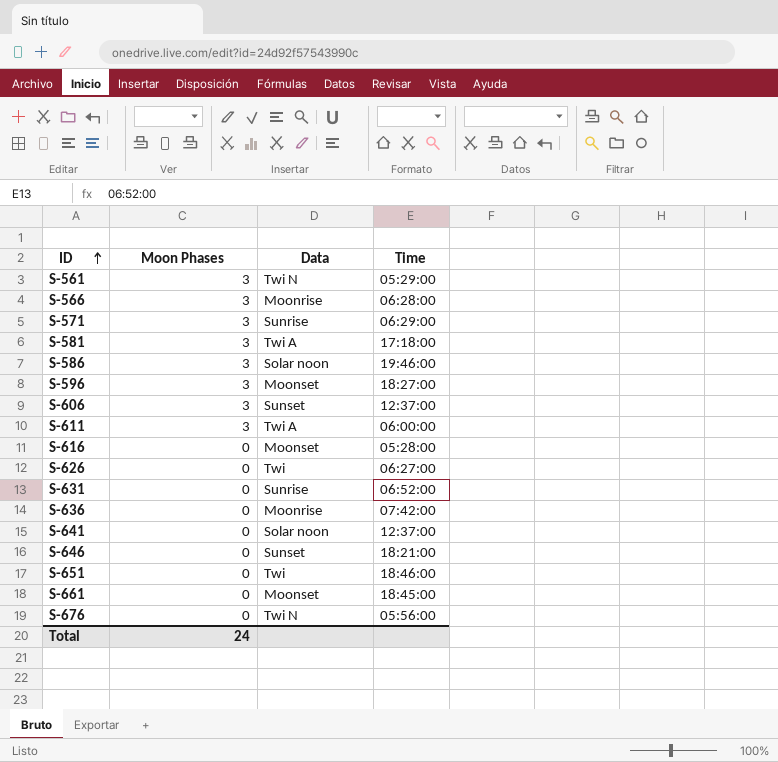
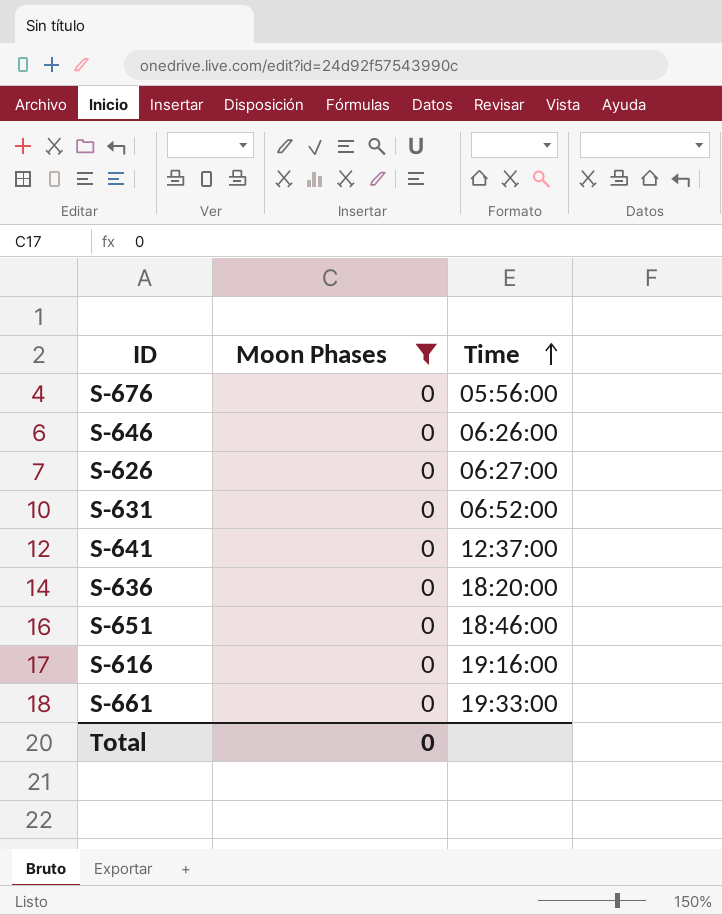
filter: none -> Moon Phases = 0
row order: ID ascending -> Time ascending
column Data | position: 3 -> none
S-646 | Time: 18:21:00 -> 06:26:00
S-636 | Time: 07:42:00 -> 18:20:00
S-616 | Time: 05:28:00 -> 19:16:00
S-661 | Time: 18:45:00 -> 19:33:00
Total | Moon Phases: 24 -> 0

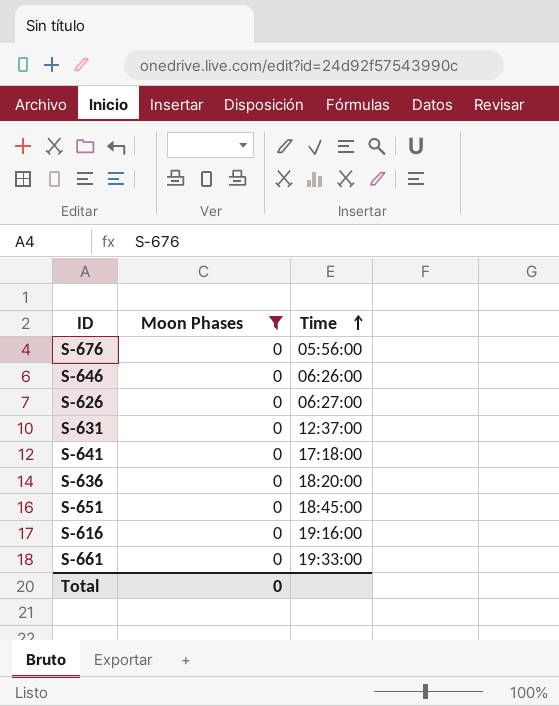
S-631 | Time: 06:52:00 -> 12:37:00
S-641 | Time: 12:37:00 -> 17:18:00
S-651 | Time: 18:46:00 -> 18:45:00

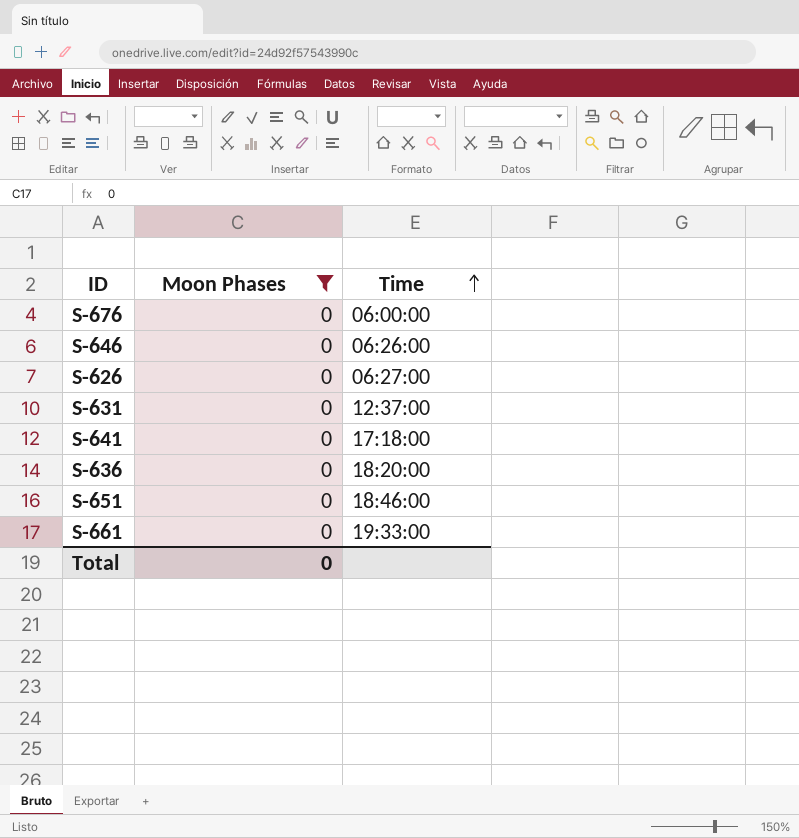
row S-616: 0 | 19:16:00 -> none
S-676 | Time: 05:56:00 -> 06:00:00
S-651 | Time: 18:45:00 -> 18:46:00

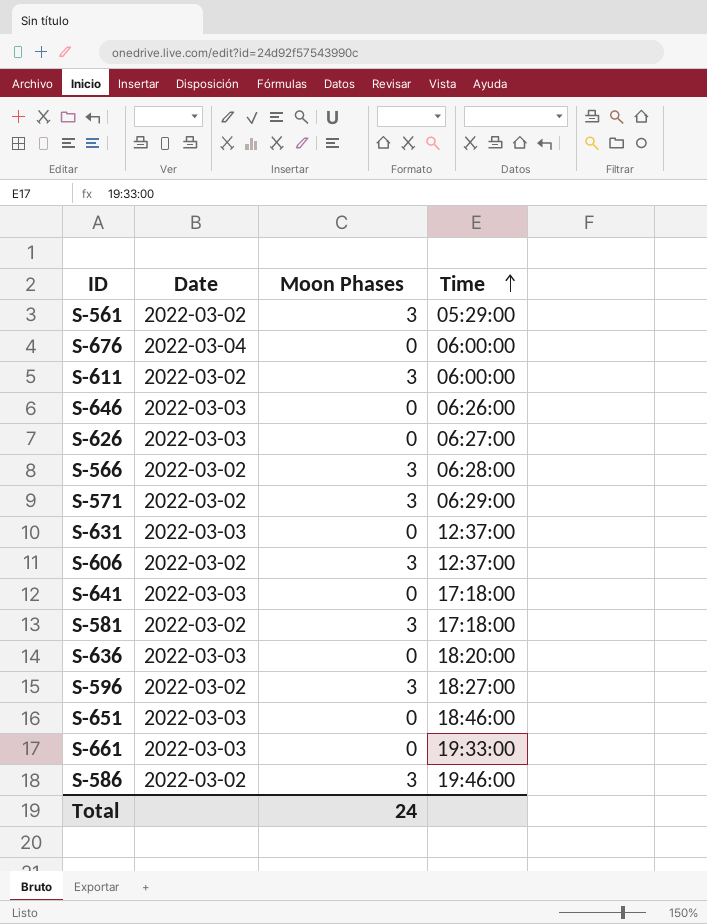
filter: Moon Phases = 0 -> none
column Date | position: none -> 2
Total | Moon Phases: 0 -> 24

